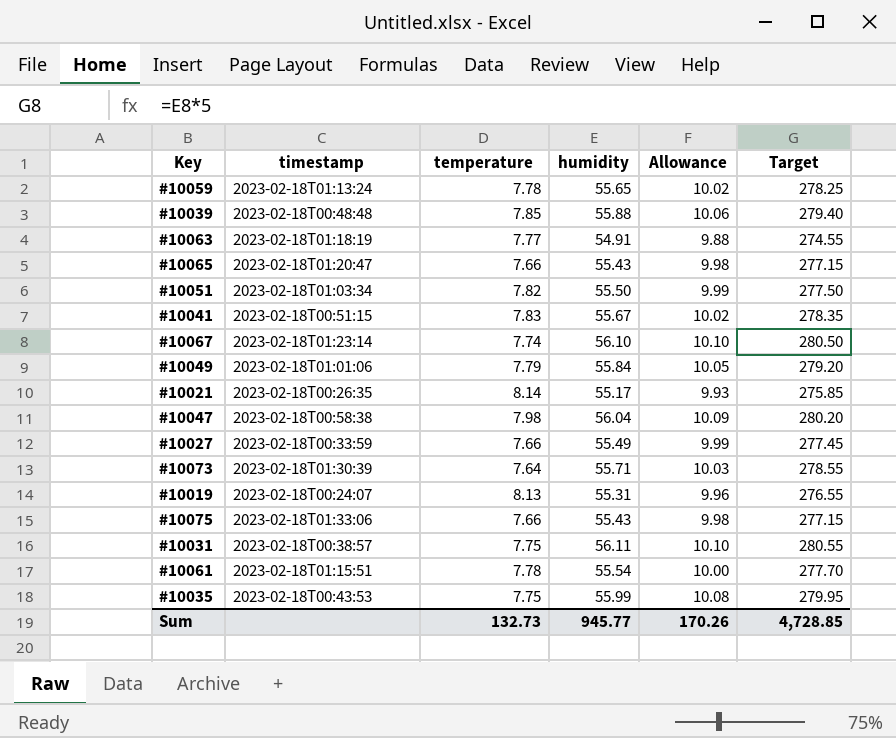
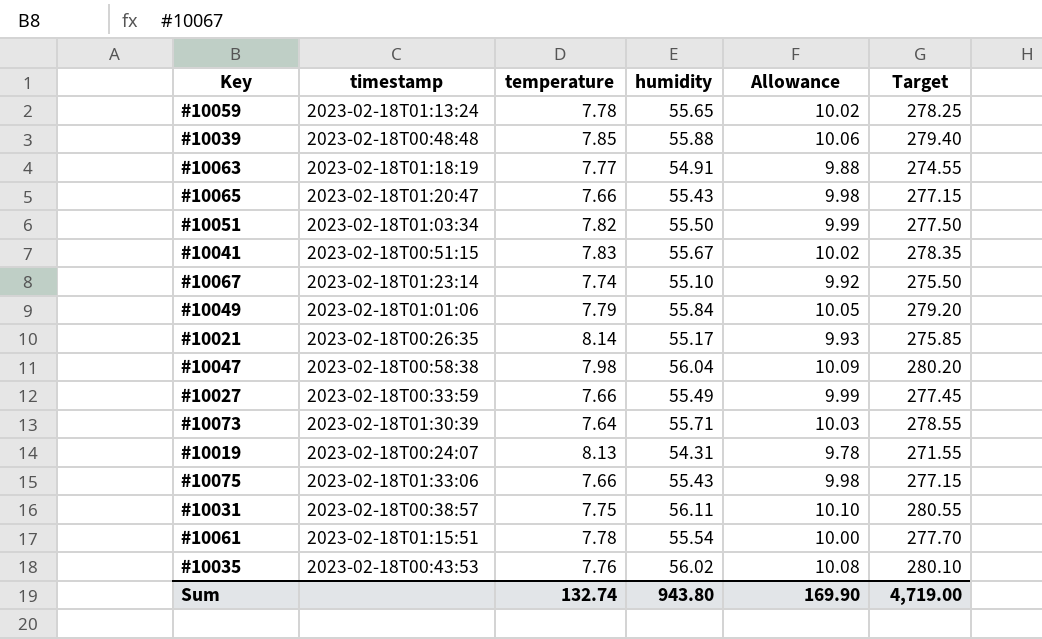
#10067 | humidity: 56.10 -> 55.10
#10067 | Allowance: 10.10 -> 9.92
#10067 | Target: 280.50 -> 275.50
#10019 | humidity: 55.31 -> 54.31
#10019 | Allowance: 9.96 -> 9.78
#10019 | Target: 276.55 -> 271.55
#10035 | temperature: 7.75 -> 7.76
#10035 | humidity: 55.99 -> 56.02
#10035 | Target: 279.95 -> 280.10
Sum | temperature: 132.73 -> 132.74
Sum | humidity: 945.77 -> 943.80
Sum | Allowance: 170.26 -> 169.90
Sum | Target: 4,728.85 -> 4,719.00

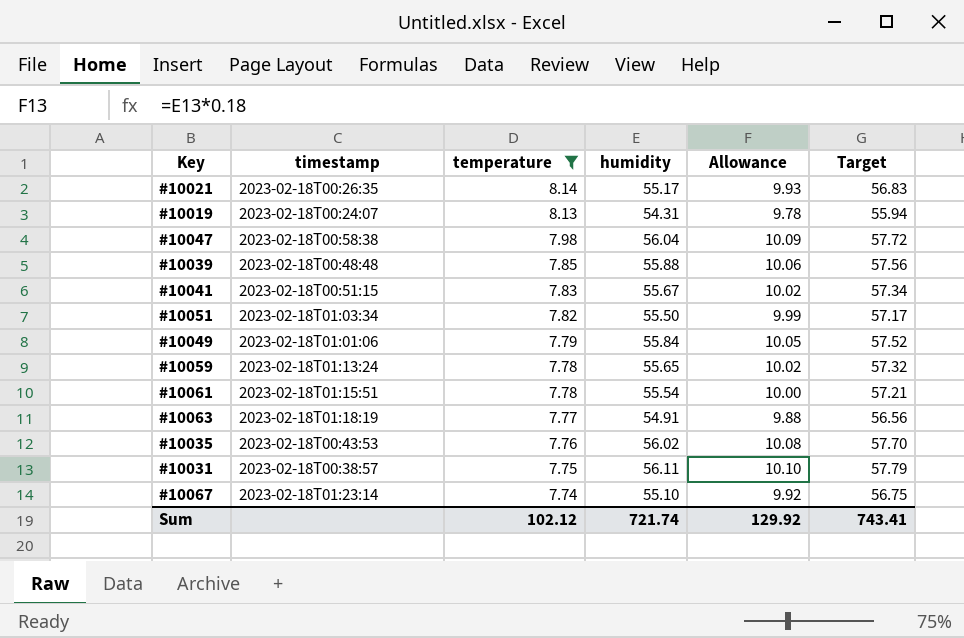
filter: none -> temperature >= 7.74
row order: none -> temperature descending
column Target | formula: [humidity] * 5 -> [humidity] * 1.03
Sum | temperature: 132.74 -> 102.12
Sum | humidity: 943.80 -> 721.74
Sum | Allowance: 169.90 -> 129.92
Sum | Target: 4,719.00 -> 743.41

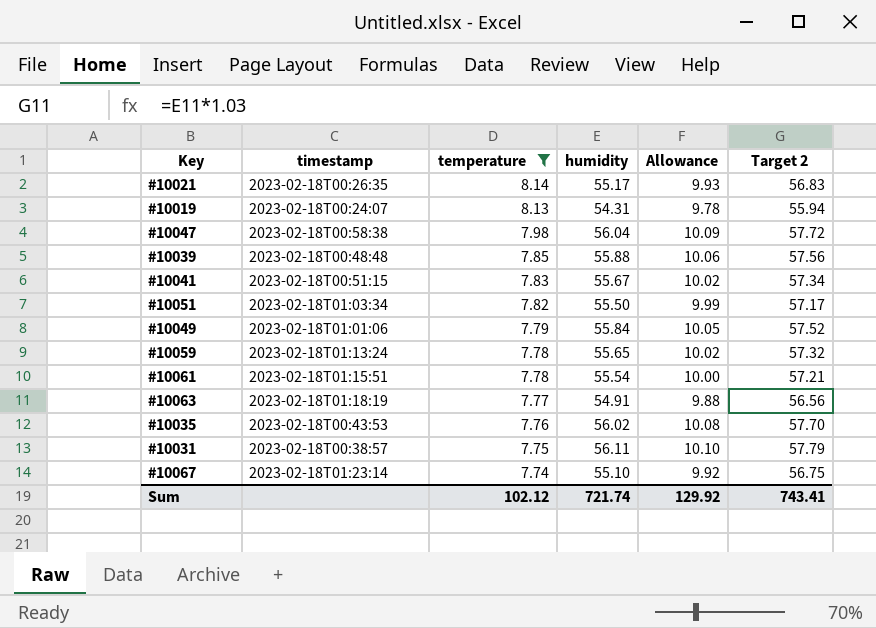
column name: Target -> Target 2

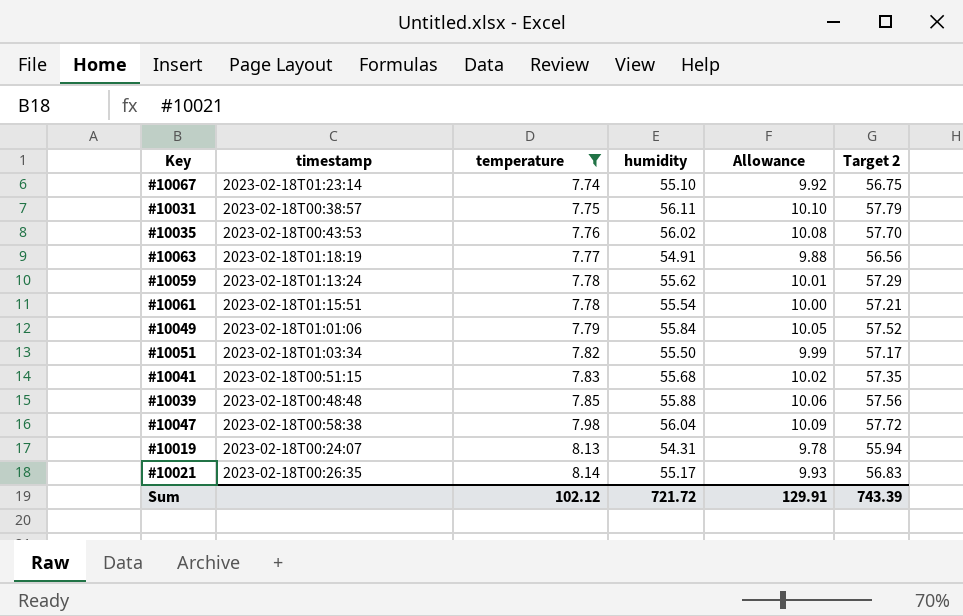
row order: temperature descending -> temperature ascending
#10059 | humidity: 55.65 -> 55.62
#10059 | Allowance: 10.02 -> 10.01
#10059 | Target 2: 57.32 -> 57.29
#10041 | humidity: 55.67 -> 55.68
#10041 | Target 2: 57.34 -> 57.35
Sum | humidity: 721.74 -> 721.72
Sum | Allowance: 129.92 -> 129.91
Sum | Target 2: 743.41 -> 743.39

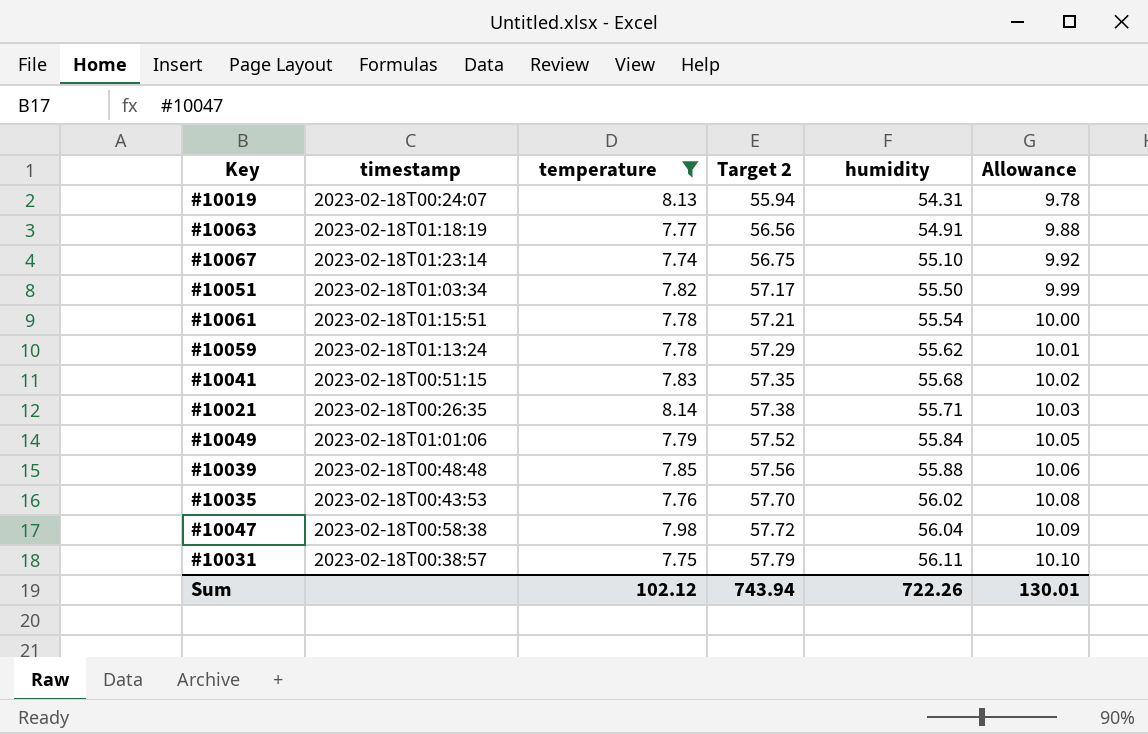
row order: temperature ascending -> Target 2 ascending
column Target 2 | position: 6 -> 4
#10021 | Target 2: 56.83 -> 57.38
#10021 | humidity: 55.17 -> 55.71
#10021 | Allowance: 9.93 -> 10.03
Sum | Target 2: 743.39 -> 743.94
Sum | humidity: 721.72 -> 722.26
Sum | Allowance: 129.91 -> 130.01

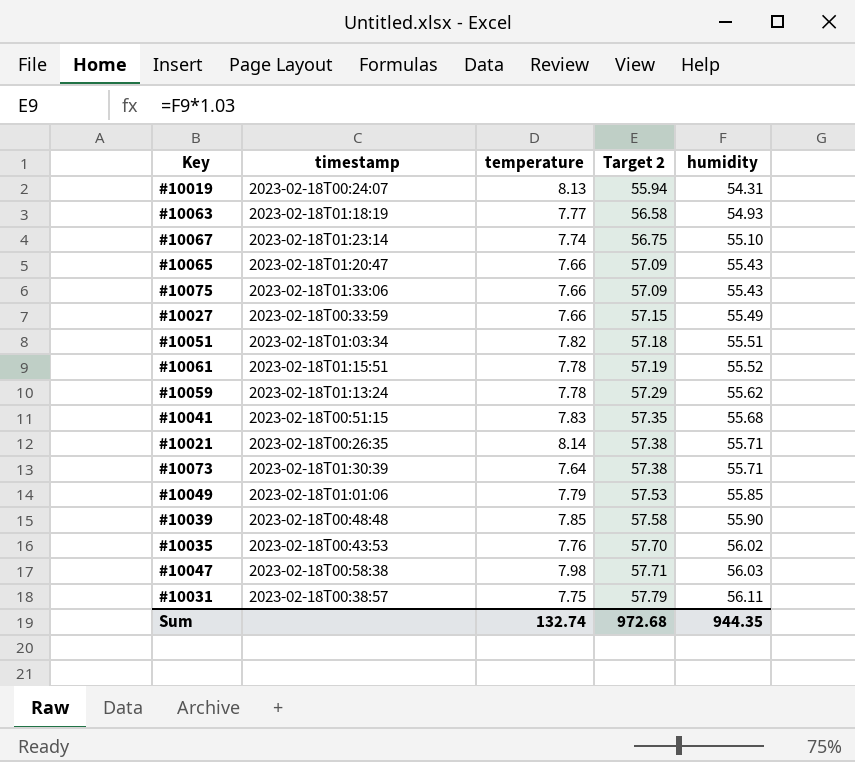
filter: temperature >= 7.74 -> none
column Allowance | formula: [humidity] * 0.18 -> none
#10063 | Target 2: 56.56 -> 56.58
#10063 | humidity: 54.91 -> 54.93
#10051 | Target 2: 57.17 -> 57.18
#10051 | humidity: 55.50 -> 55.51
#10061 | Target 2: 57.21 -> 57.19
#10061 | humidity: 55.54 -> 55.52
#10049 | Target 2: 57.52 -> 57.53
#10049 | humidity: 55.84 -> 55.85
#10039 | Target 2: 57.56 -> 57.58
#10039 | humidity: 55.88 -> 55.90
#10047 | Target 2: 57.72 -> 57.71
#10047 | humidity: 56.04 -> 56.03
Sum | temperature: 102.12 -> 132.74
Sum | Target 2: 743.94 -> 972.68
Sum | humidity: 722.26 -> 944.35

